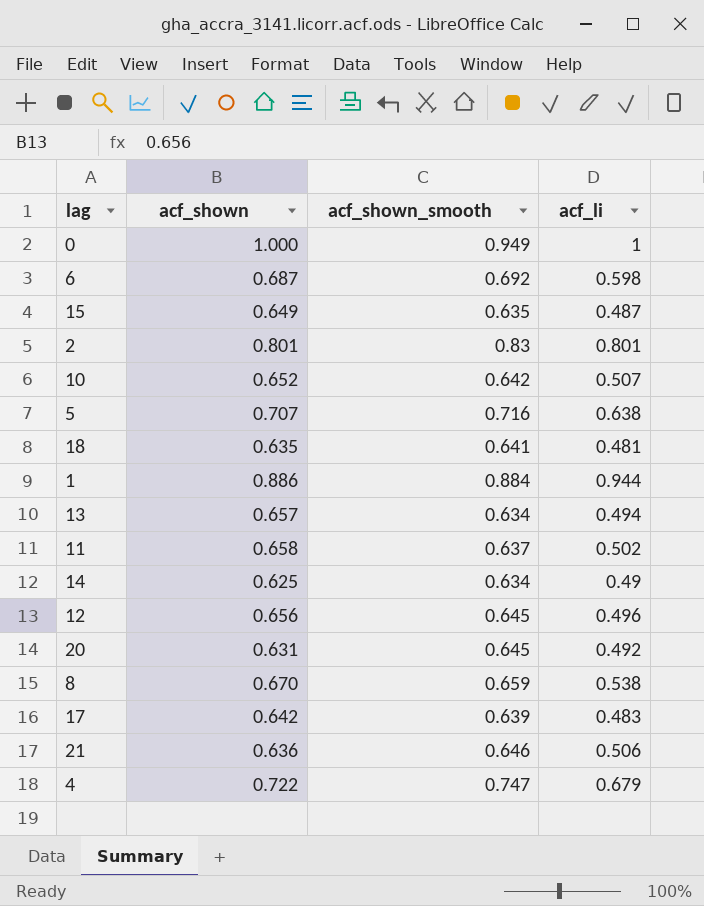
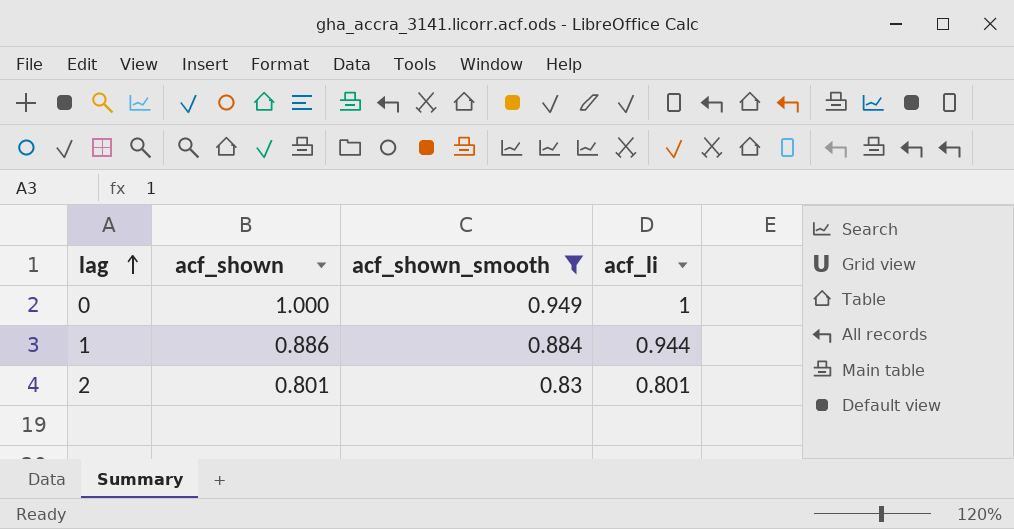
filter: none -> acf_shown_smooth >= 0.83
row order: none -> lag ascending

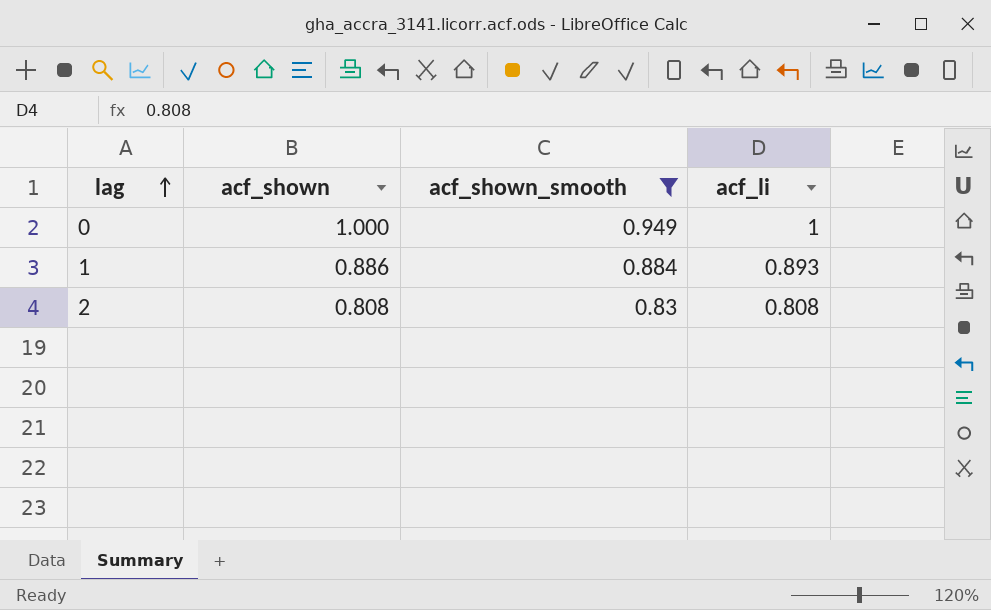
1 | acf_li: 0.944 -> 0.893
2 | acf_shown: 0.801 -> 0.808
2 | acf_li: 0.801 -> 0.808

